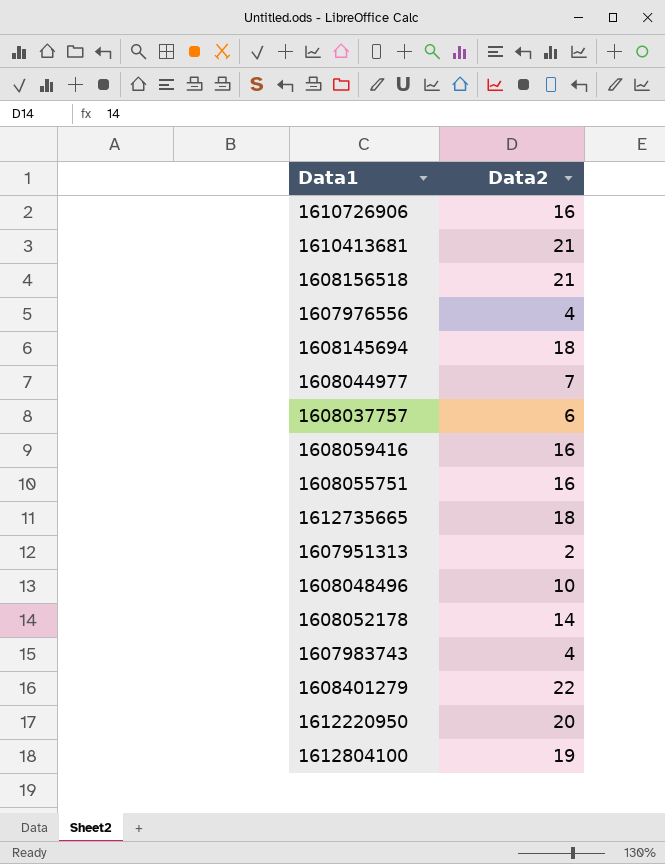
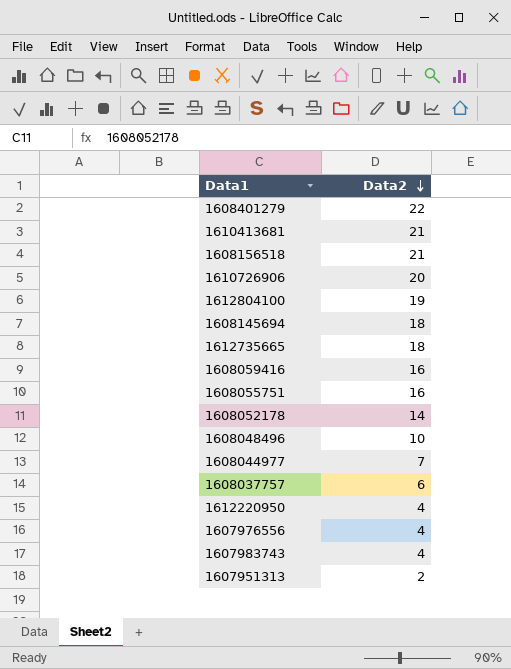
row order: none -> Data2 descending
1610726906 | Data2: 16 -> 20
1612220950 | Data2: 20 -> 4

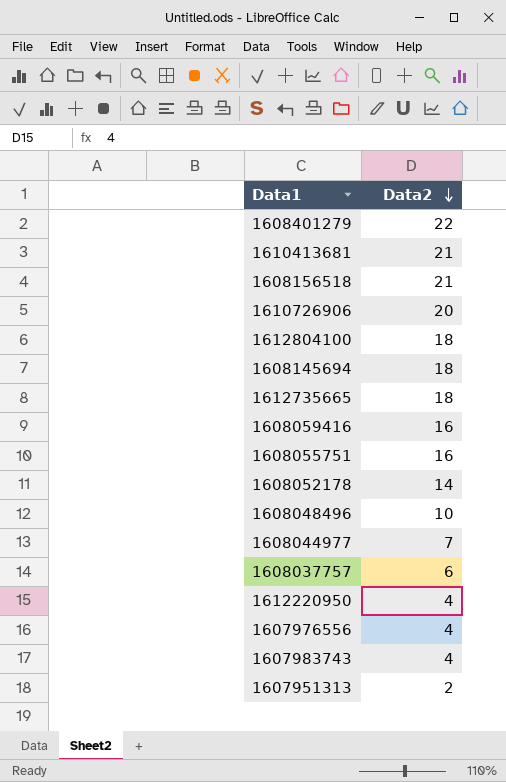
1612804100 | Data2: 19 -> 18

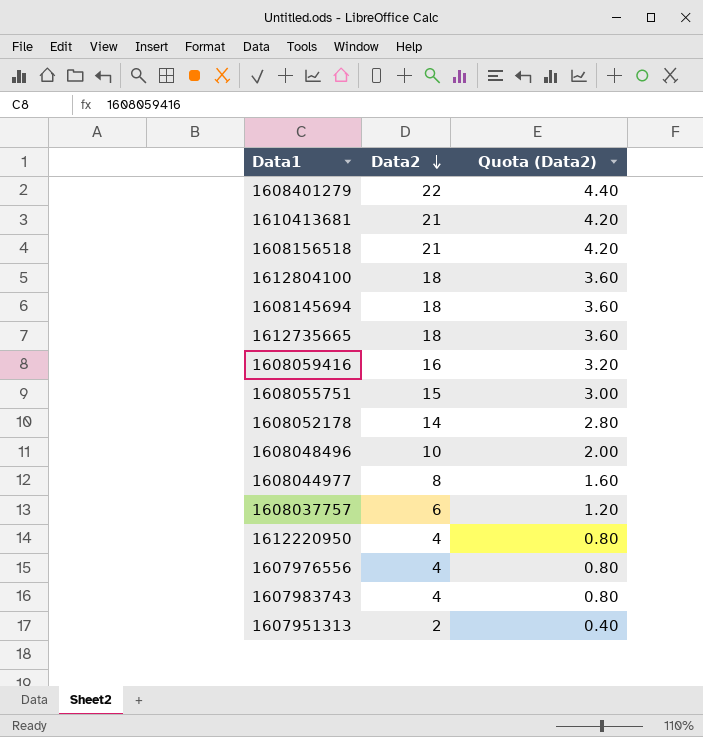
column Quota (Data2) | formula: none -> [Data2] * 0.2
row 1610726906: 20 -> none
1608055751 | Data2: 16 -> 15
1608044977 | Data2: 7 -> 8

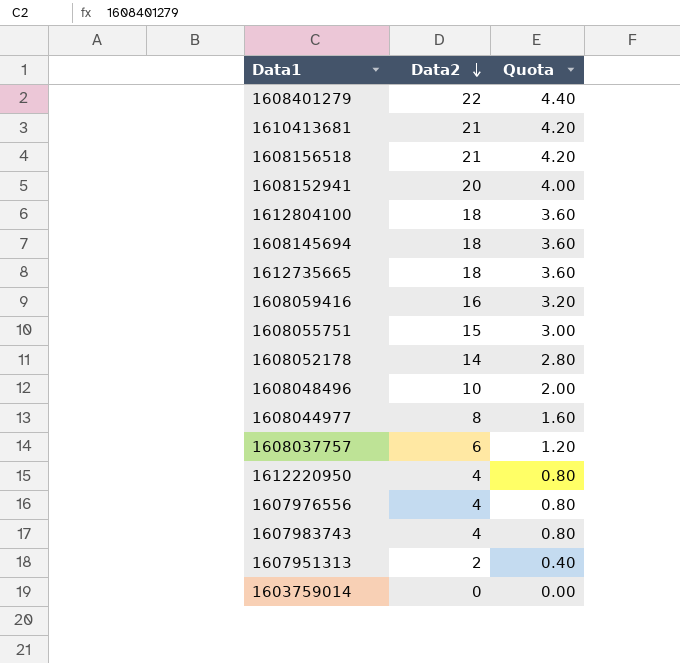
column name: Quota (Data2) -> Quota
row 1608152941: none -> 20 | 4.00
row 1603759014: none -> 0 | 0.00

